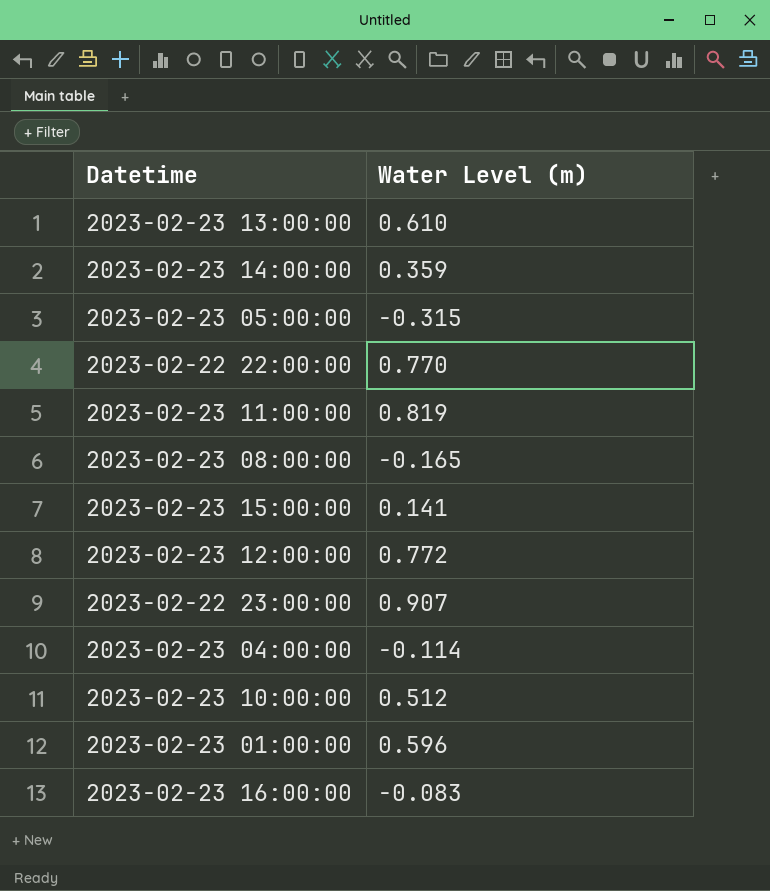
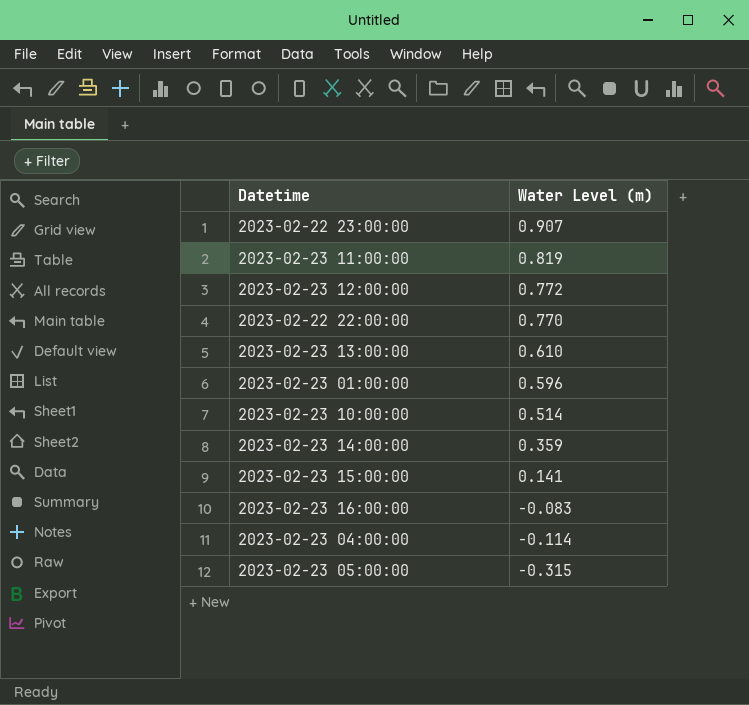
row order: none -> Water Level (m) descending
row 2023-02-23 08:00:00: -0.165 -> none
2023-02-23 10:00:00 | Water Level (m): 0.512 -> 0.514

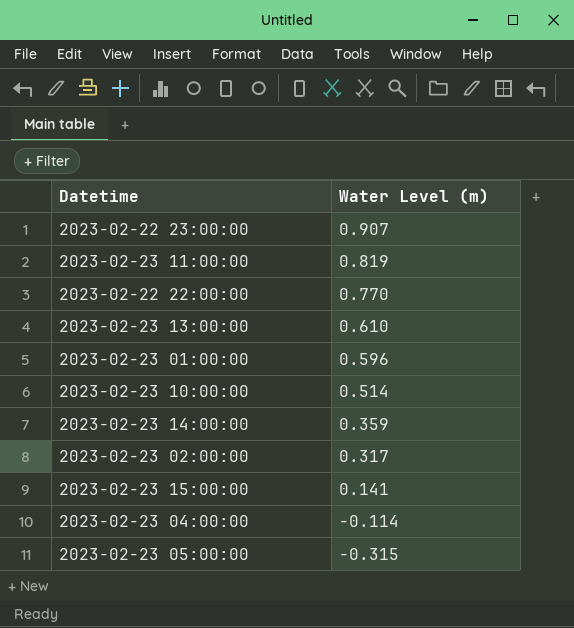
row 2023-02-23 12:00:00: 0.772 -> none
row 2023-02-23 16:00:00: -0.083 -> none
row 2023-02-23 02:00:00: none -> 0.317

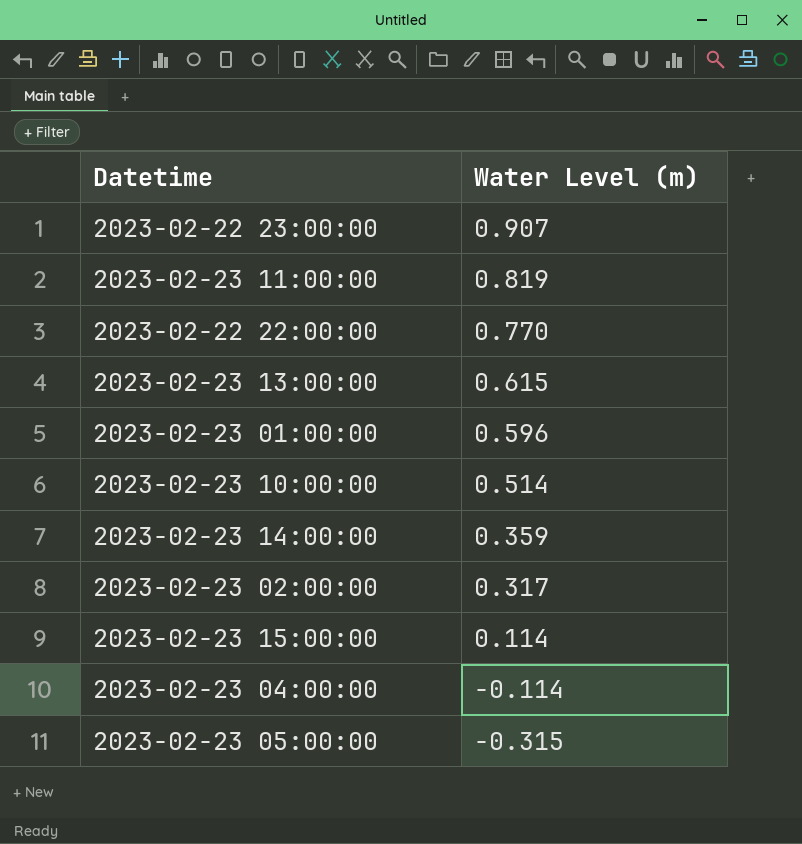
2023-02-23 13:00:00 | Water Level (m): 0.610 -> 0.615
2023-02-23 15:00:00 | Water Level (m): 0.141 -> 0.114

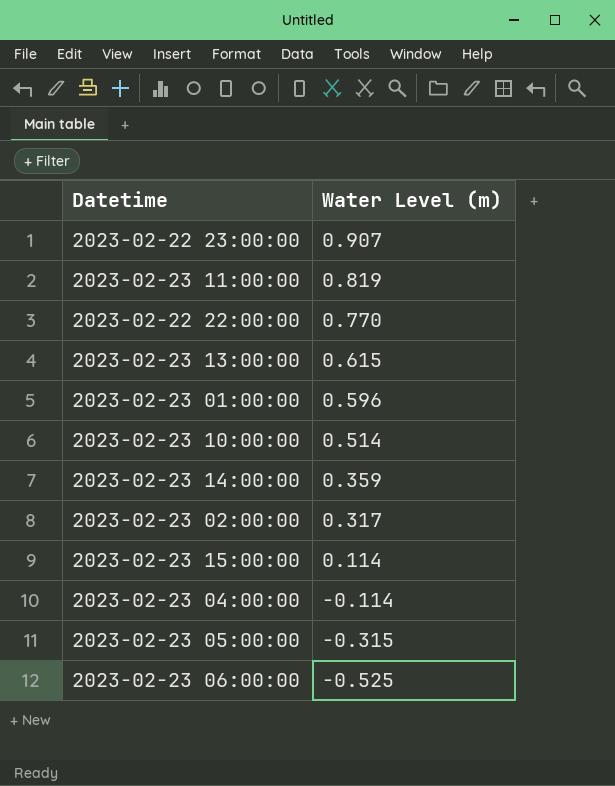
row 2023-02-23 06:00:00: none -> -0.525

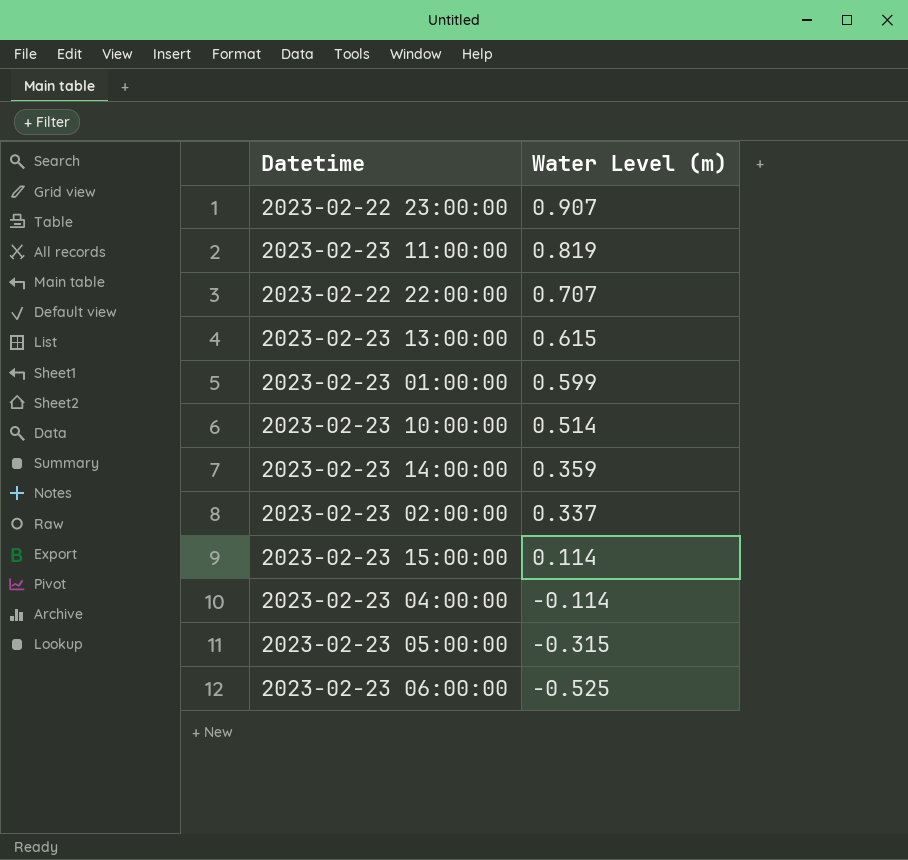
2023-02-22 22:00:00 | Water Level (m): 0.770 -> 0.707
2023-02-23 01:00:00 | Water Level (m): 0.596 -> 0.599
2023-02-23 02:00:00 | Water Level (m): 0.317 -> 0.337

